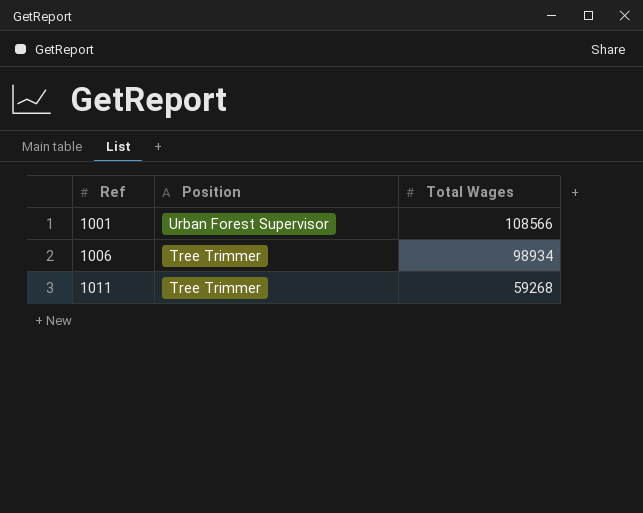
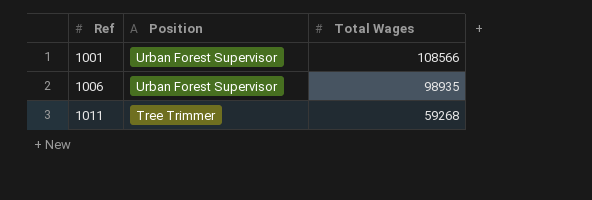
1006 | Position: Tree Trimmer -> Urban Forest Supervisor
1006 | Total Wages: 98934 -> 98935

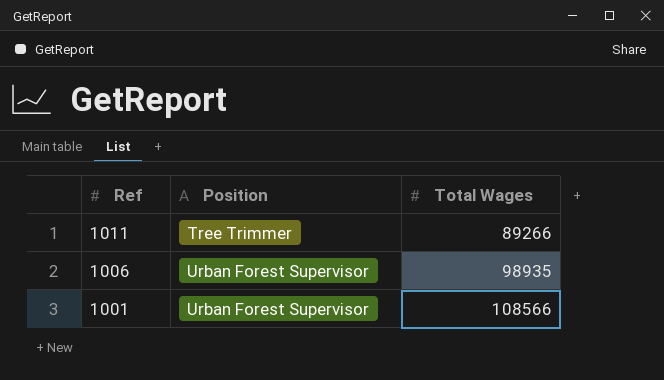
row order: Ref ascending -> Ref descending
1011 | Total Wages: 59268 -> 89266

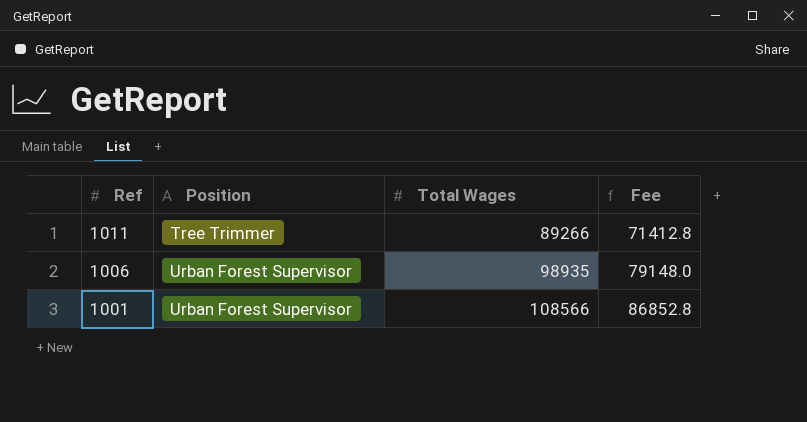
column Fee | formula: none -> [Total Wages] * 0.8

